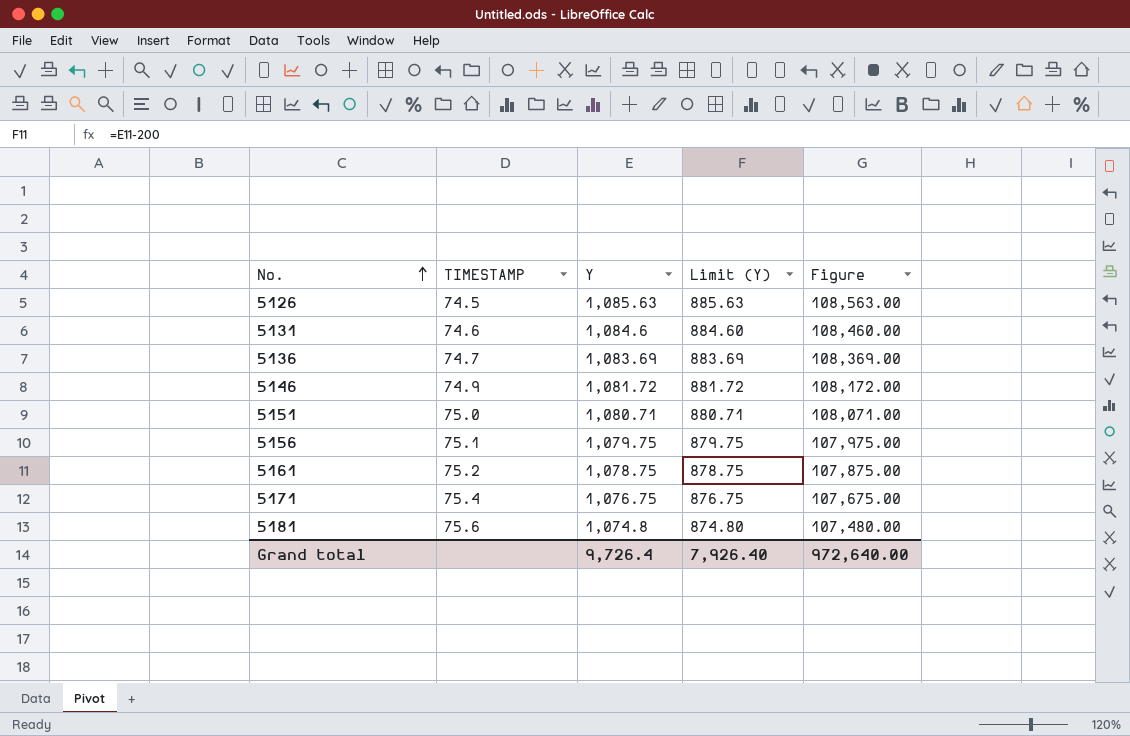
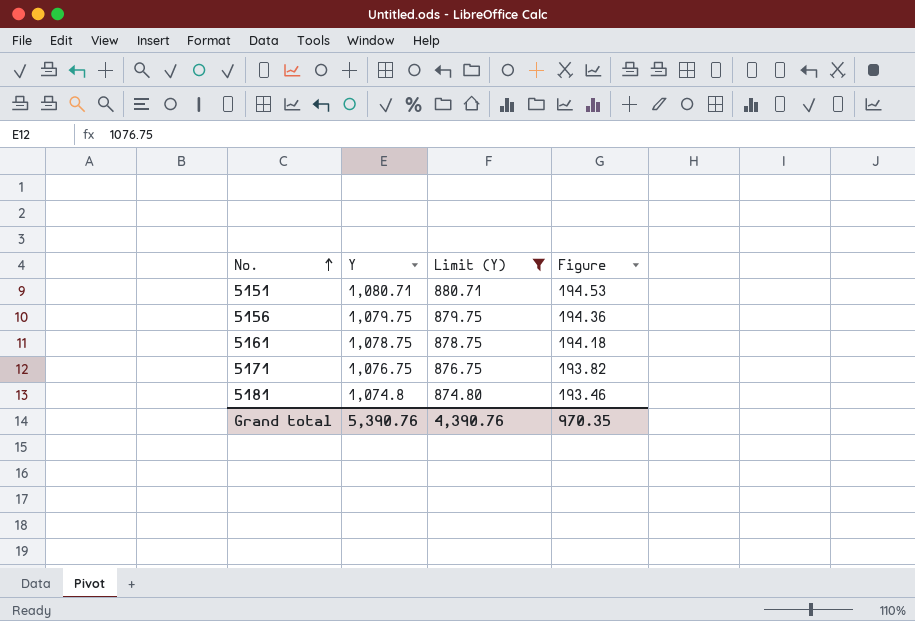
filter: none -> Limit (Y) <= 880.71
column TIMESTAMP | position: 2 -> none
column Figure | formula: [Y] * 100 -> [Y] * 0.18
Grand total | Y: 9,726.4 -> 5,390.76
Grand total | Limit (Y): 7,926.40 -> 4,390.76
Grand total | Figure: 972,640.00 -> 970.35

